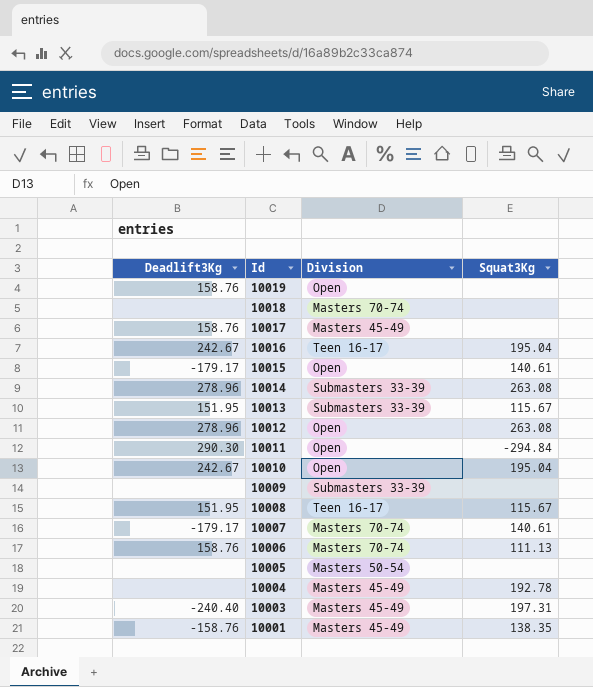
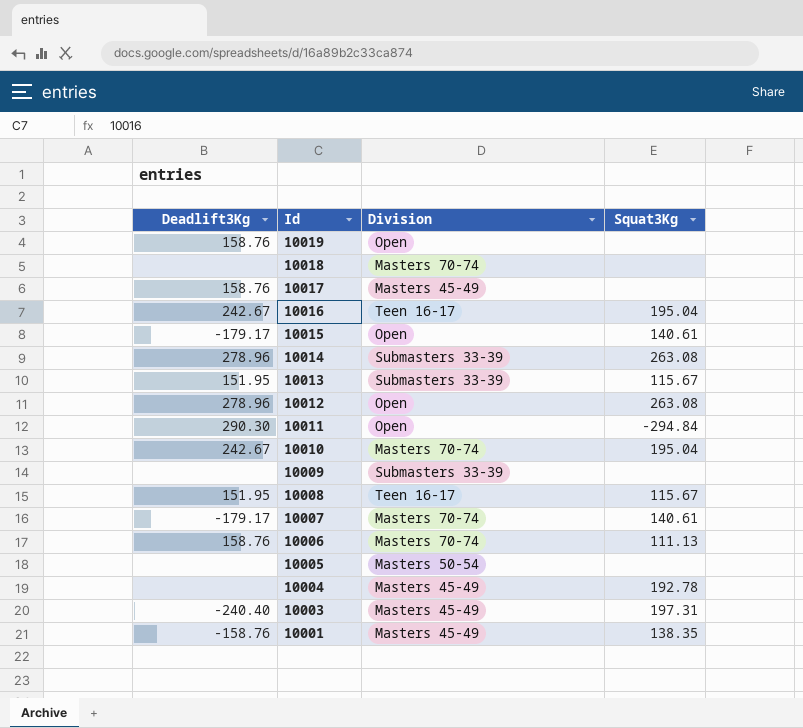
10010 | Division: Open -> Masters 70-74

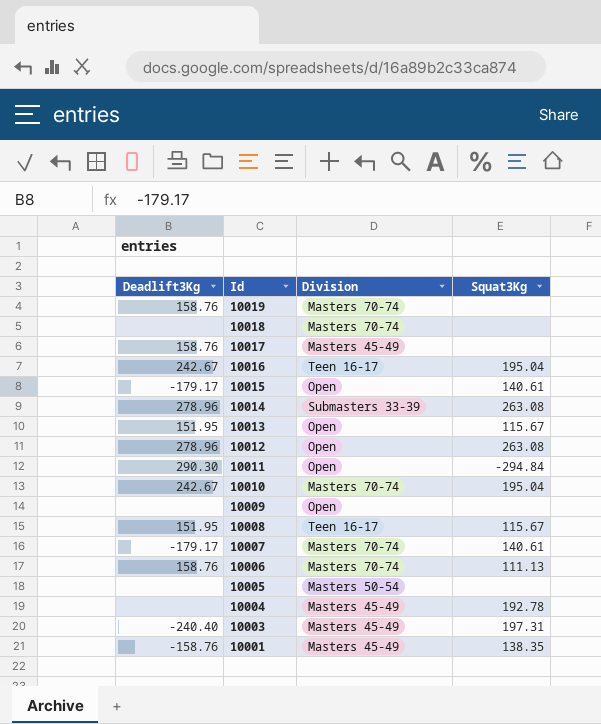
10019 | Division: Open -> Masters 70-74
10013 | Division: Submasters 33-39 -> Open
10009 | Division: Submasters 33-39 -> Open

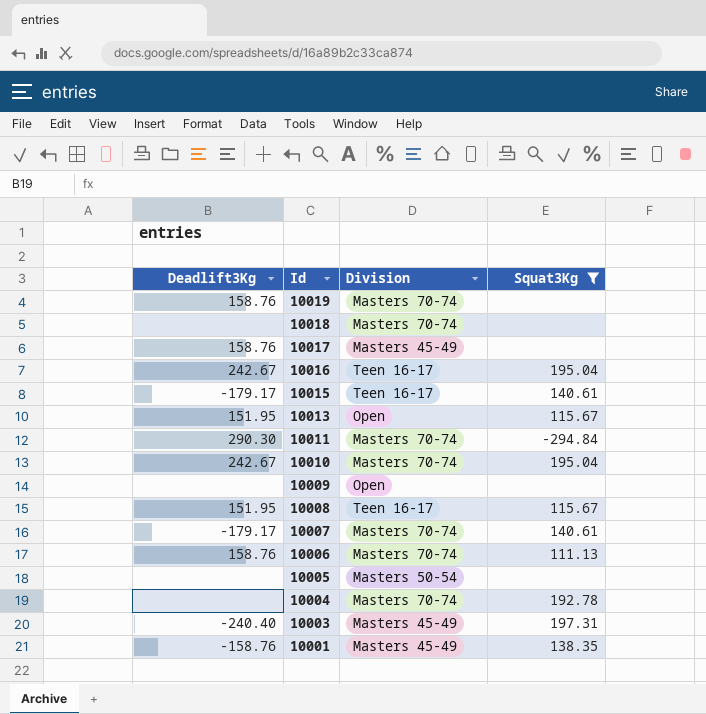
filter: none -> Squat3Kg != 263.08
10015 | Division: Open -> Teen 16-17
10011 | Division: Open -> Masters 70-74
10004 | Division: Masters 45-49 -> Masters 70-74

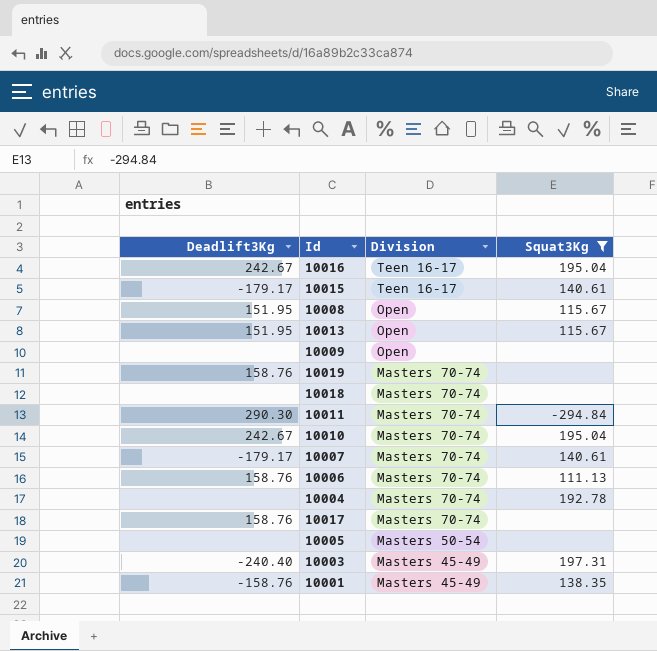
row order: Id descending -> Division descending
10008 | Division: Teen 16-17 -> Open
10017 | Division: Masters 45-49 -> Masters 70-74

